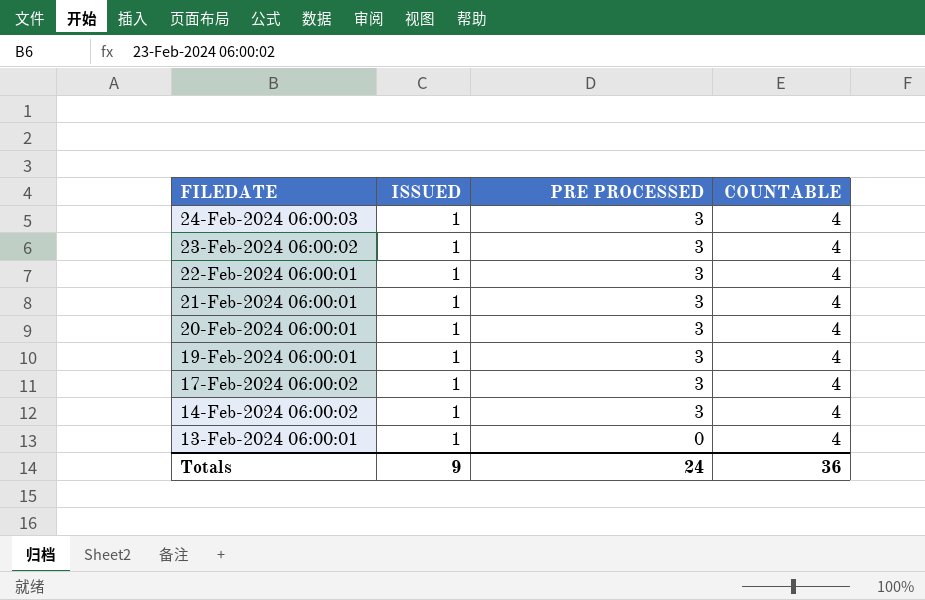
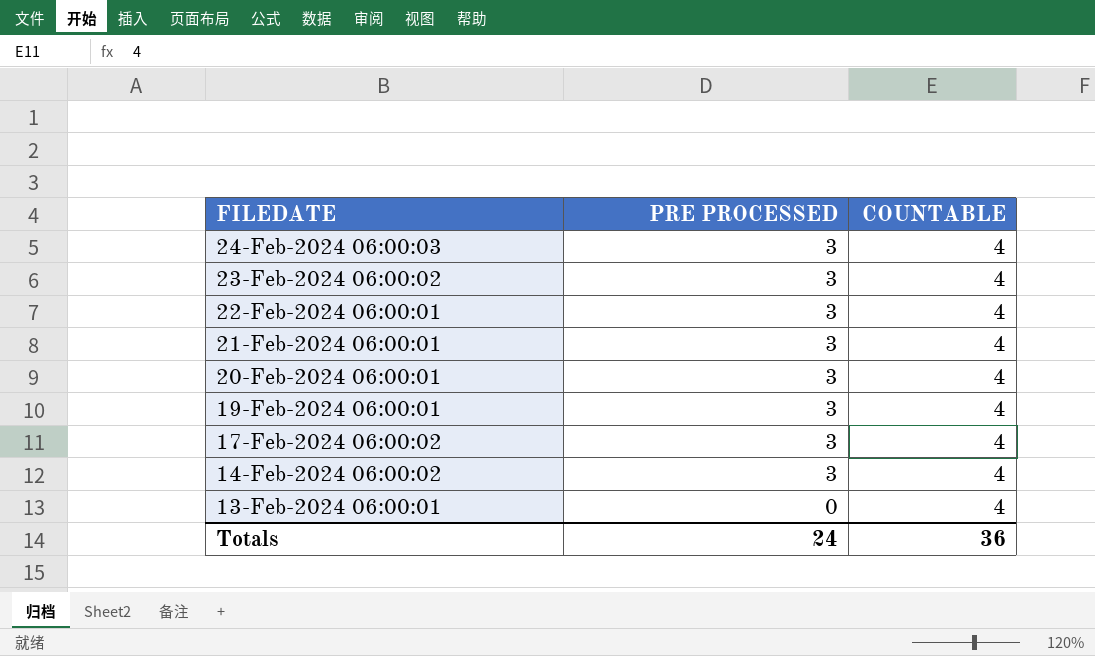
column ISSUED | position: 2 -> none

